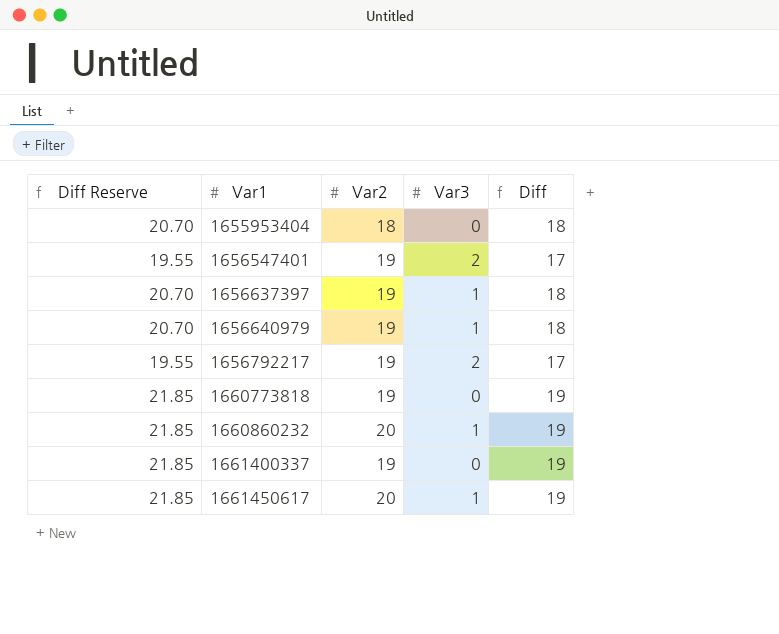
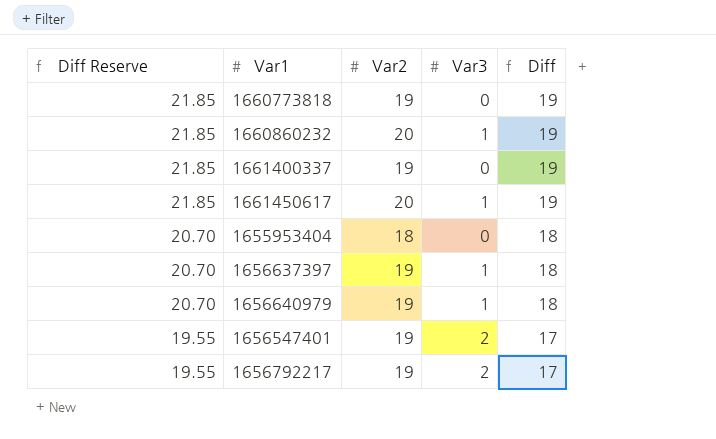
row order: Var1 ascending -> Diff Reserve descending

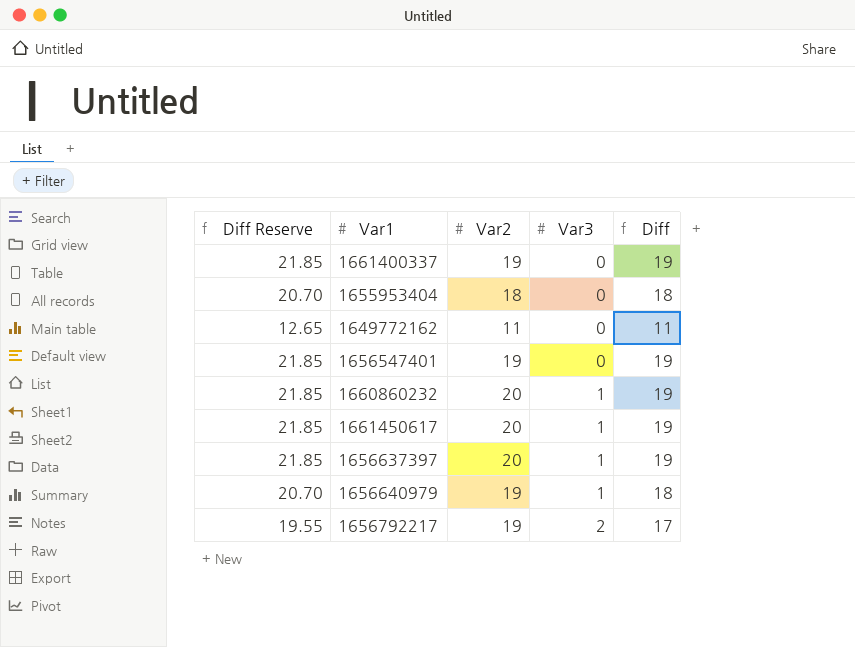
row order: Diff Reserve descending -> Var3 ascending
row 1660773818: 21.85 | 19 | 0 | 19 -> none
row 1649772162: none -> 12.65 | 11 | 0 | 11
1656547401 | Diff Reserve: 19.55 -> 21.85
1656547401 | Var3: 2 -> 0
1656547401 | Diff: 17 -> 19
1656637397 | Diff Reserve: 20.70 -> 21.85
1656637397 | Var2: 19 -> 20
1656637397 | Diff: 18 -> 19

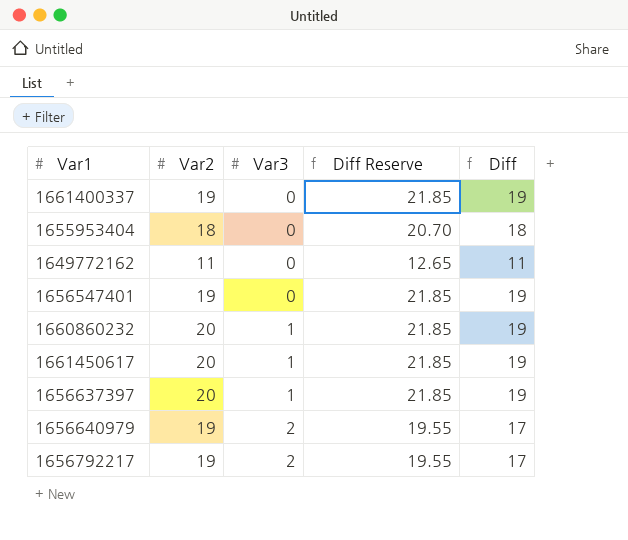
column Diff Reserve | position: 1 -> 4
1656640979 | Var3: 1 -> 2
1656640979 | Diff Reserve: 20.70 -> 19.55
1656640979 | Diff: 18 -> 17

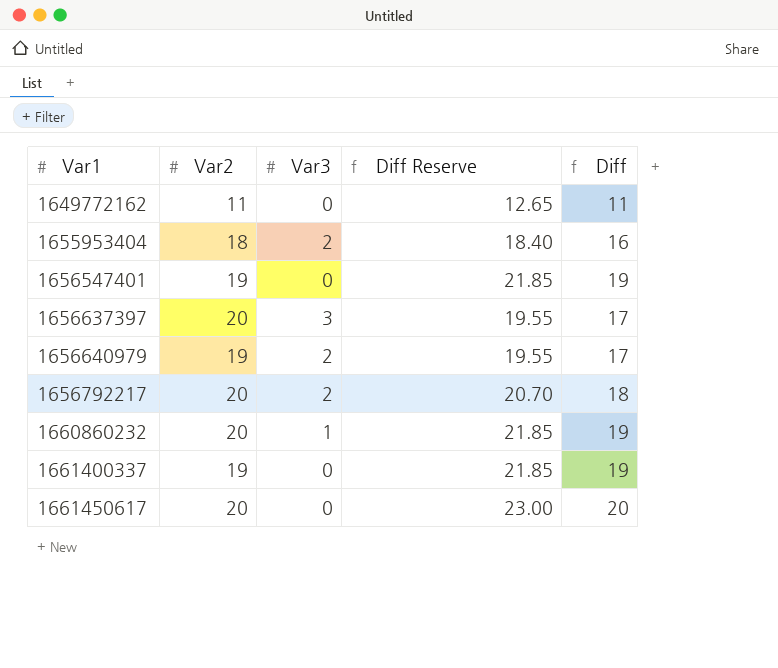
row order: Var3 ascending -> Var1 ascending
1655953404 | Var3: 0 -> 2
1655953404 | Diff Reserve: 20.70 -> 18.40
1655953404 | Diff: 18 -> 16
1656637397 | Var3: 1 -> 3
1656637397 | Diff Reserve: 21.85 -> 19.55
1656637397 | Diff: 19 -> 17
1656792217 | Var2: 19 -> 20
1656792217 | Diff Reserve: 19.55 -> 20.70
1656792217 | Diff: 17 -> 18
1661450617 | Var3: 1 -> 0
1661450617 | Diff Reserve: 21.85 -> 23.00
1661450617 | Diff: 19 -> 20

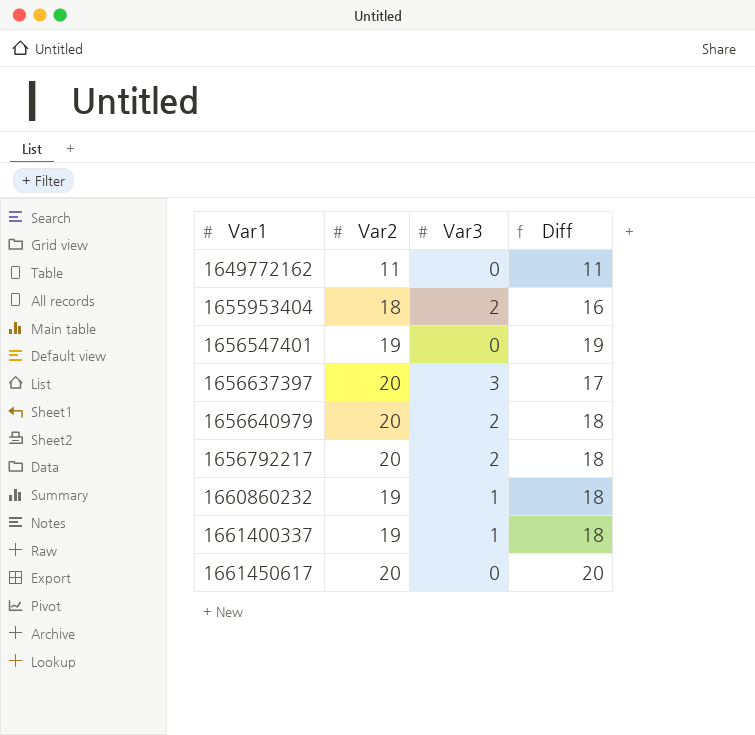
column Diff Reserve | formula: [Diff] * 1.15 -> none
1656640979 | Var2: 19 -> 20
1656640979 | Diff: 17 -> 18
1660860232 | Var2: 20 -> 19
1660860232 | Diff: 19 -> 18
1661400337 | Var3: 0 -> 1
1661400337 | Diff: 19 -> 18

